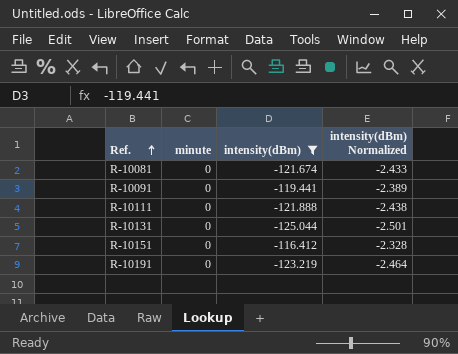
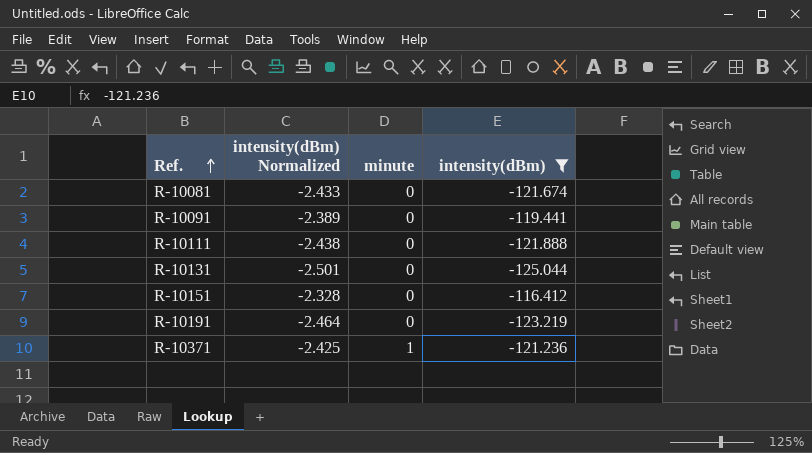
column intensity(dBm) Normalized | position: 4 -> 2
row R-10371: none -> -2.425 | 1 | -121.236

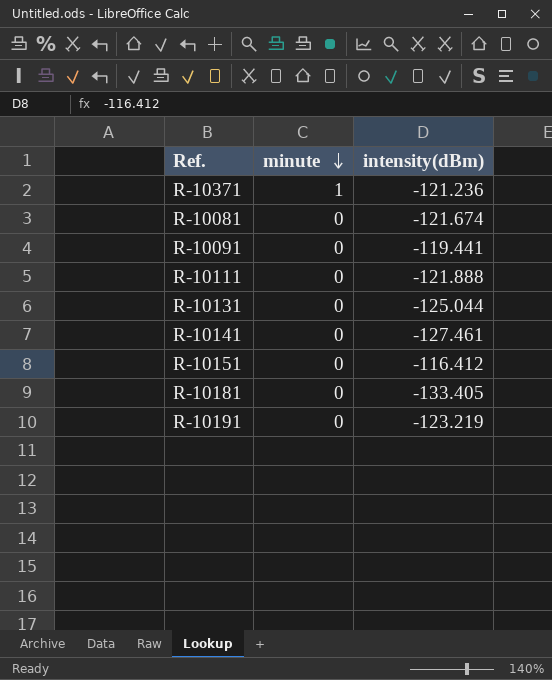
filter: intensity(dBm) >= -125.044 -> none
row order: Ref. ascending -> minute descending
column intensity(dBm) Normalized | formula: [intensity(dBm)] * 0.02 -> none

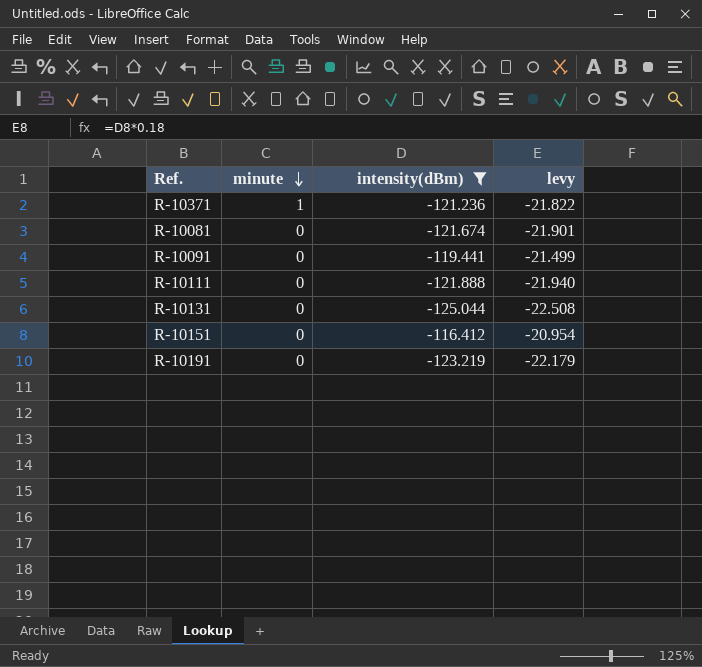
filter: none -> intensity(dBm) >= -125.044
column levy | formula: none -> [intensity(dBm)] * 0.18

